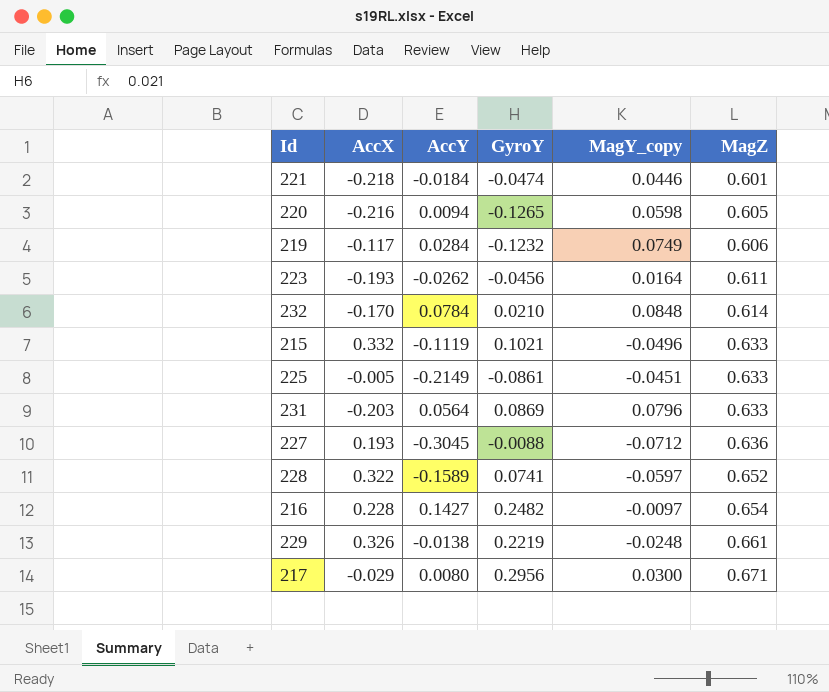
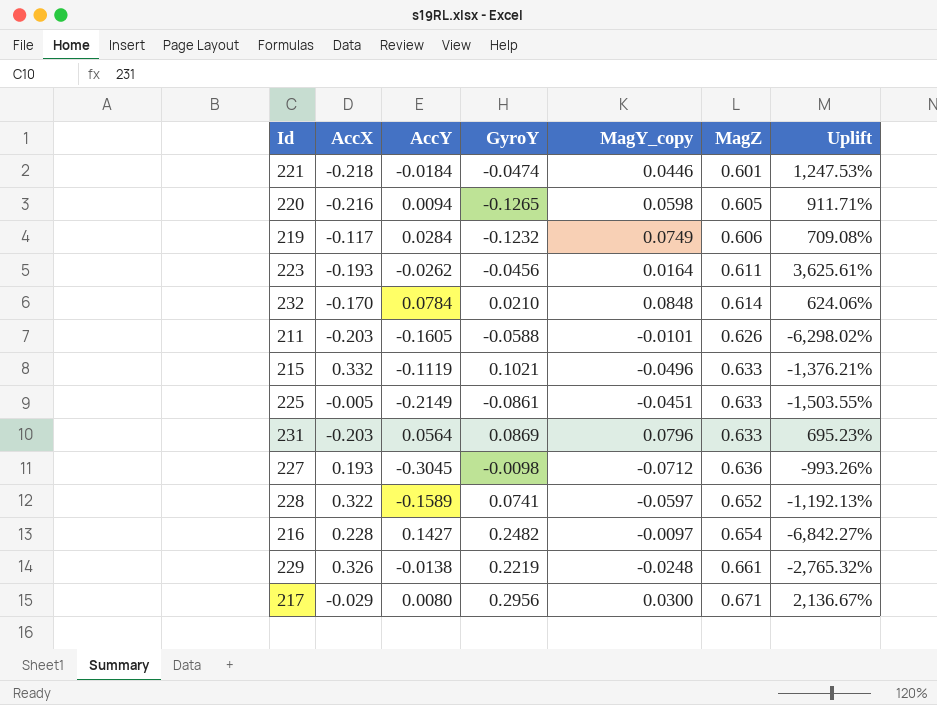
column Uplift | formula: none -> ([MagZ] - [MagY_copy]) / [MagY_copy]
row 211: none -> -0.203 | -0.1605 | -0.0588 | -0.0101 | 0.626 | -6,298.02%
227 | GyroY: -0.0088 -> -0.0098

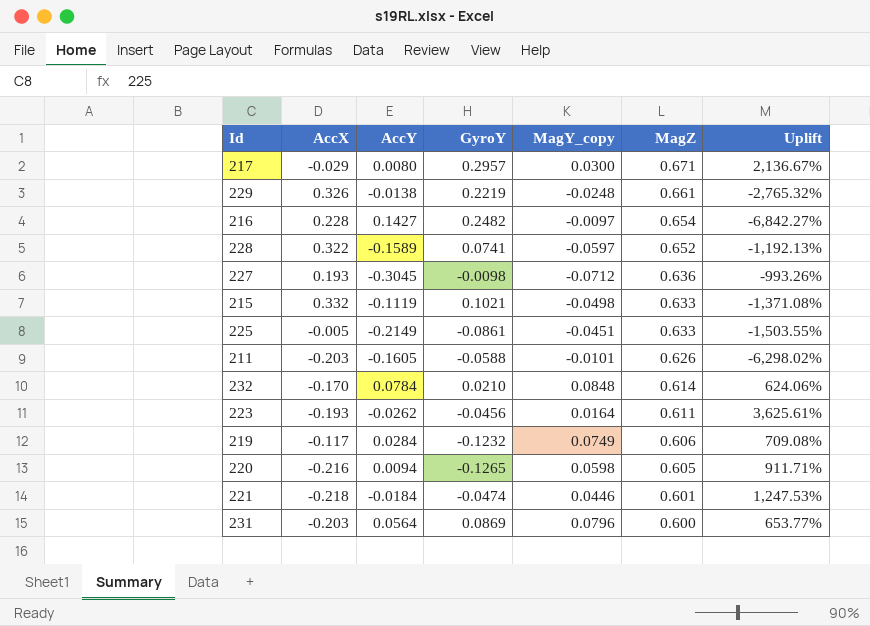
row order: MagZ ascending -> MagZ descending
217 | GyroY: 0.2956 -> 0.2957
215 | MagY_copy: -0.0496 -> -0.0498
215 | Uplift: -1,376.21% -> -1,371.08%
231 | MagZ: 0.633 -> 0.600
231 | Uplift: 695.23% -> 653.77%

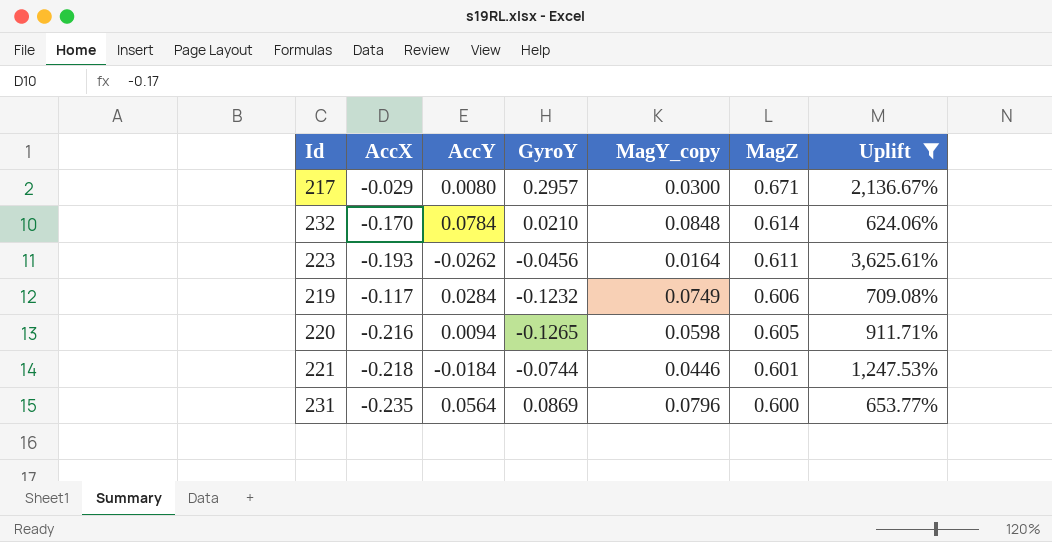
filter: none -> Uplift >= 624.06%
221 | GyroY: -0.0474 -> -0.0744
231 | AccX: -0.203 -> -0.235

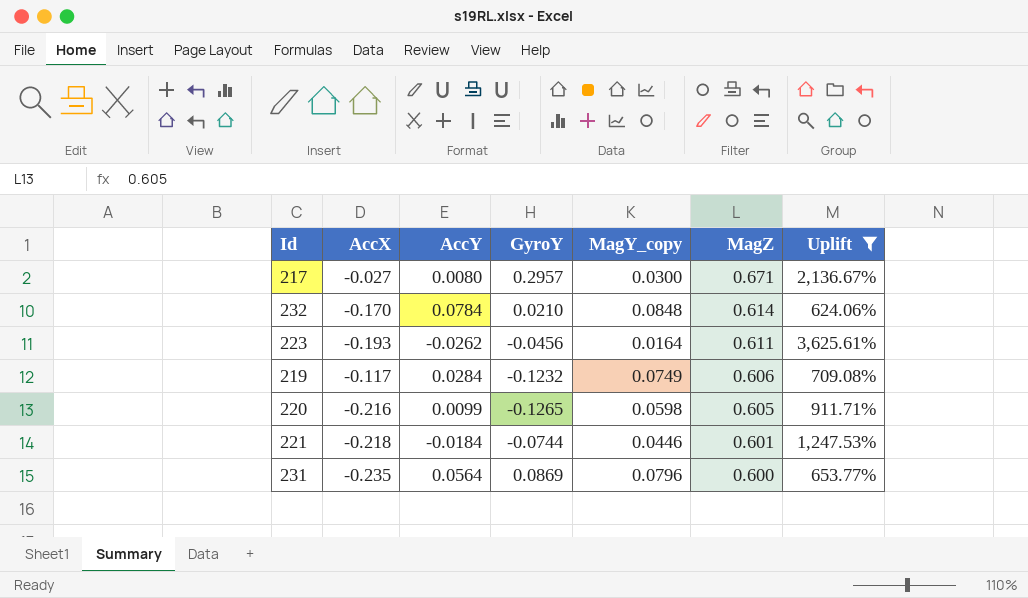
217 | AccX: -0.029 -> -0.027
220 | AccY: 0.0094 -> 0.0099

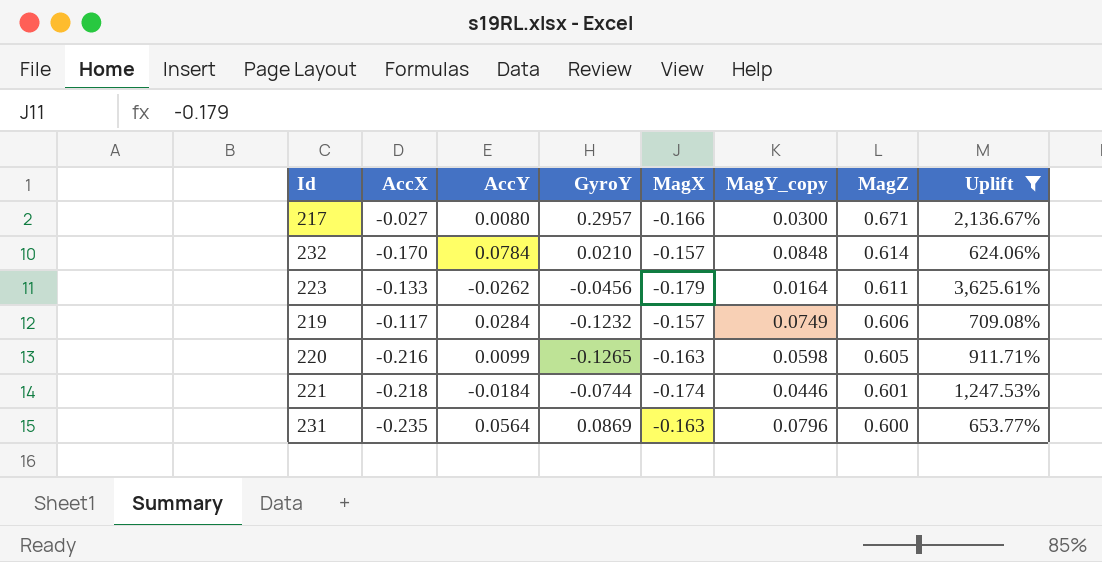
column MagX | position: none -> 5
223 | AccX: -0.193 -> -0.133

